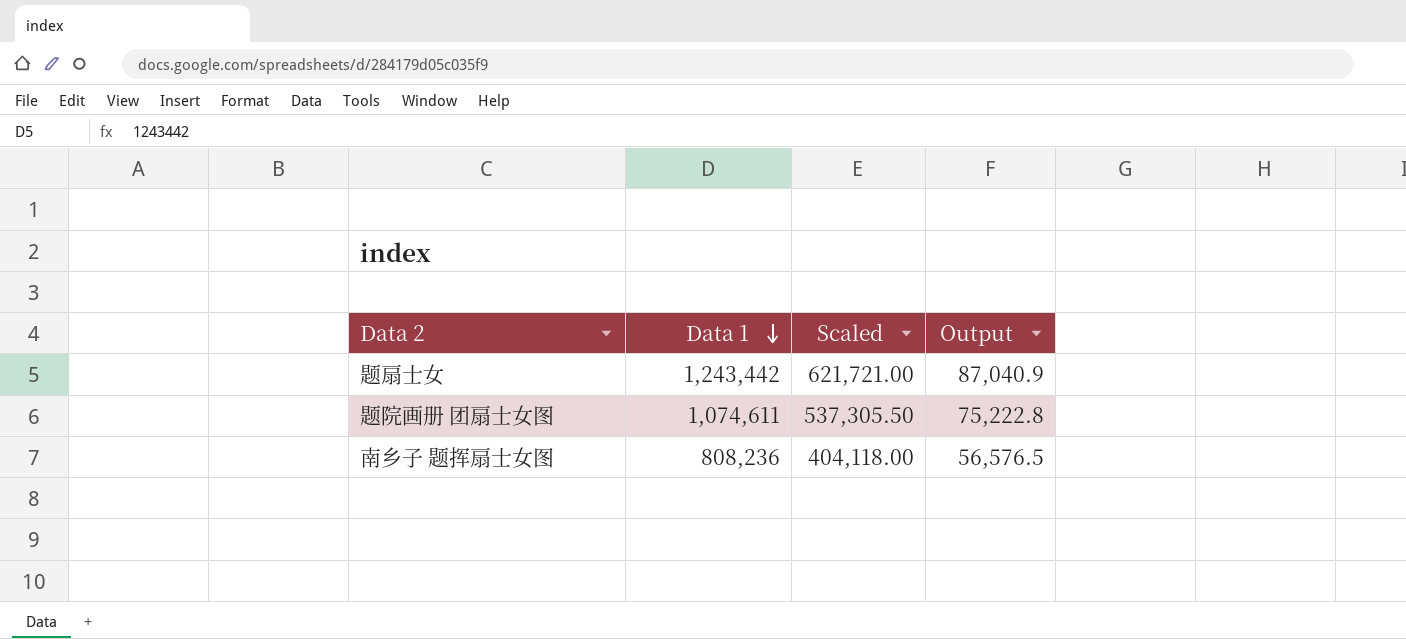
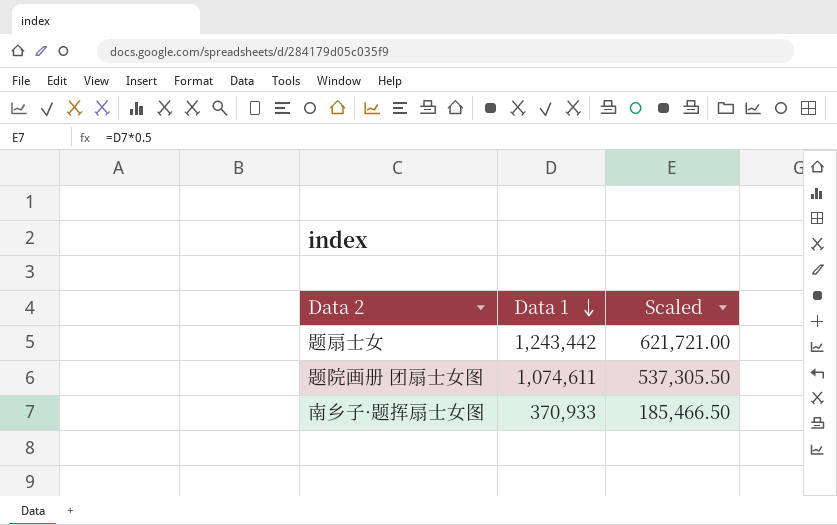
column Output | formula: [Data 1] * 0.07 -> none
row 南乡子 题挥扇士女图: 808,236 | 404,118.00 | 56,576.5 -> none
row 南乡子·题挥扇士女图: none -> 370,933 | 185,466.50

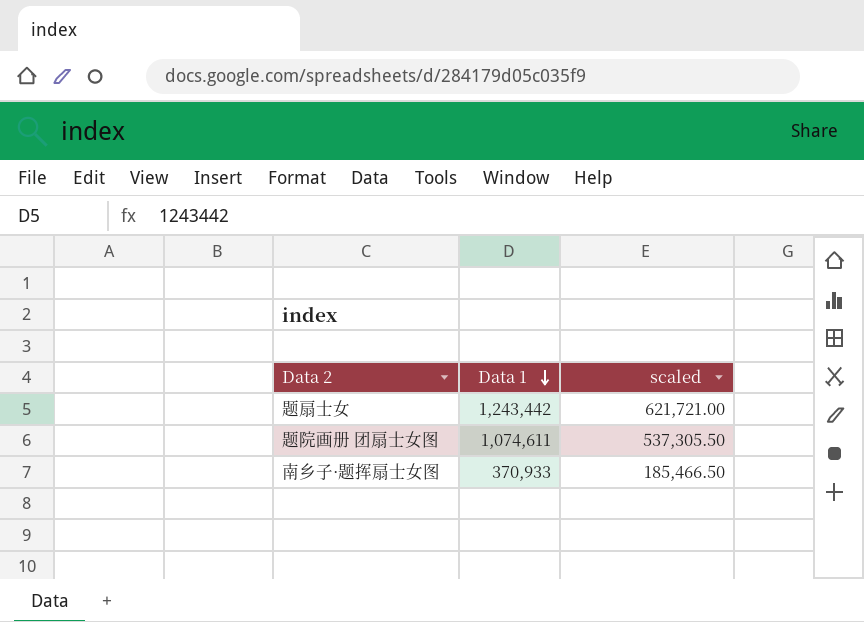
column name: Scaled -> scaled

